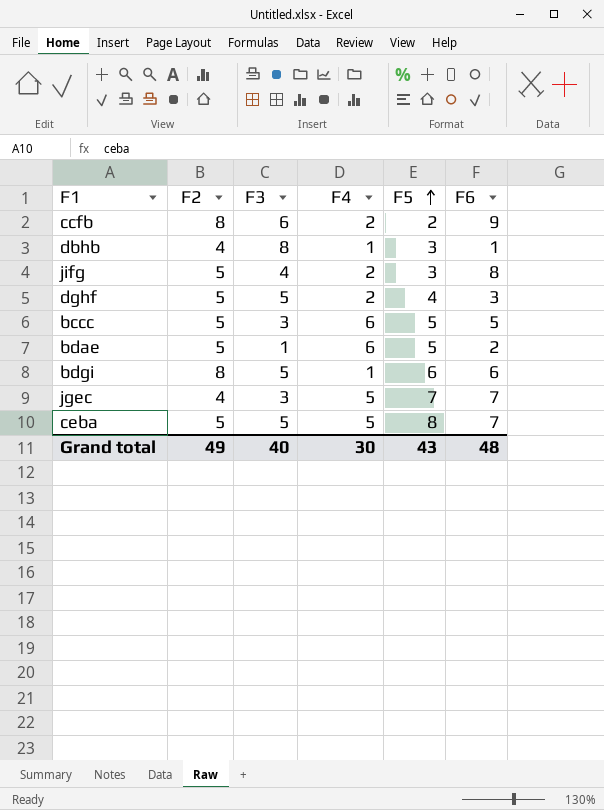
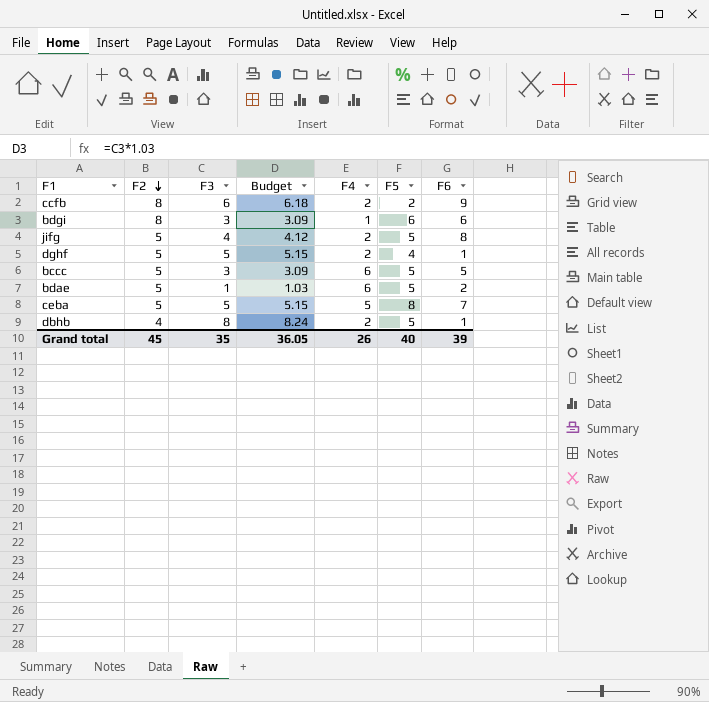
row order: F5 ascending -> F2 descending
column Budget | formula: none -> [F3] * 1.03
row jgec: 4 | 3 | 5 | 7 | 7 -> none
bdgi | F3: 5 -> 3
jifg | F5: 3 -> 5
dghf | F6: 3 -> 1
dbhb | F4: 1 -> 2
dbhb | F5: 3 -> 5
Grand total | F2: 49 -> 45
Grand total | F3: 40 -> 35
Grand total | F4: 30 -> 26
Grand total | F5: 43 -> 40
Grand total | F6: 48 -> 39

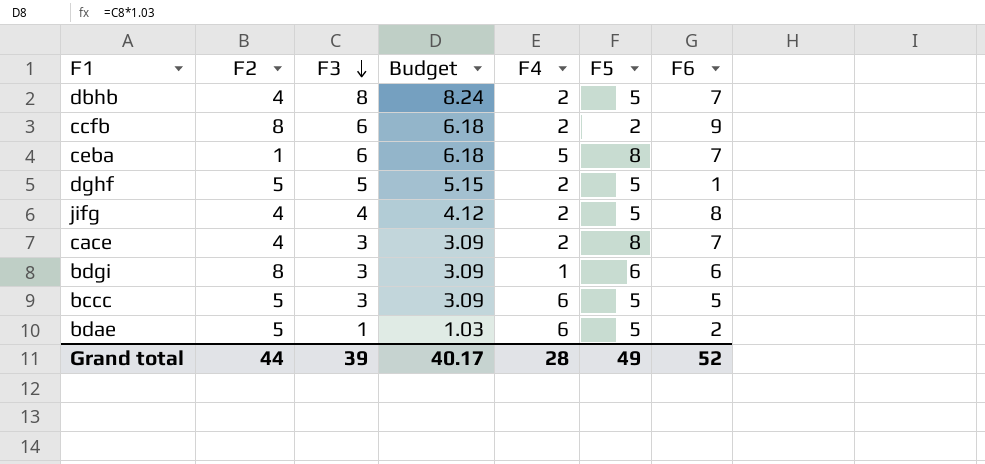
row order: F2 descending -> F3 descending
dbhb | F6: 1 -> 7
ceba | F2: 5 -> 1
ceba | F3: 5 -> 6
ceba | Budget: 5.15 -> 6.18
dghf | F5: 4 -> 5
jifg | F2: 5 -> 4
row cace: none -> 4 | 3 | 3.09 | 2 | 8 | 7
Grand total | F2: 45 -> 44
Grand total | F3: 35 -> 39
Grand total | Budget: 36.05 -> 40.17
Grand total | F4: 26 -> 28
Grand total | F5: 40 -> 49
Grand total | F6: 39 -> 52

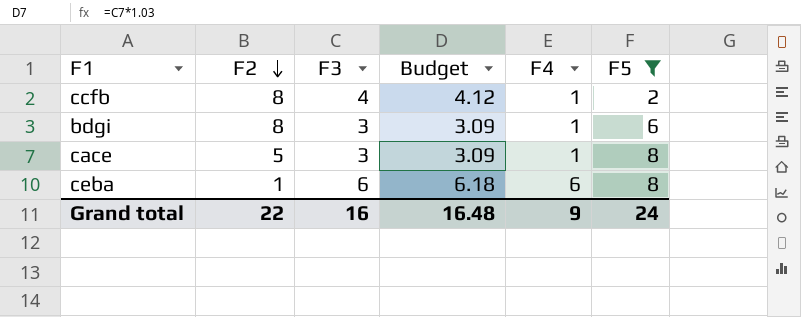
filter: none -> F5 != 5
row order: F3 descending -> F2 descending
column F6 | position: 7 -> none
ccfb | F3: 6 -> 4
ccfb | Budget: 6.18 -> 4.12
ccfb | F4: 2 -> 1
cace | F2: 4 -> 5
cace | F4: 2 -> 1
ceba | F4: 5 -> 6
Grand total | F2: 44 -> 22
Grand total | F3: 39 -> 16
Grand total | Budget: 40.17 -> 16.48
Grand total | F4: 28 -> 9
Grand total | F5: 49 -> 24

